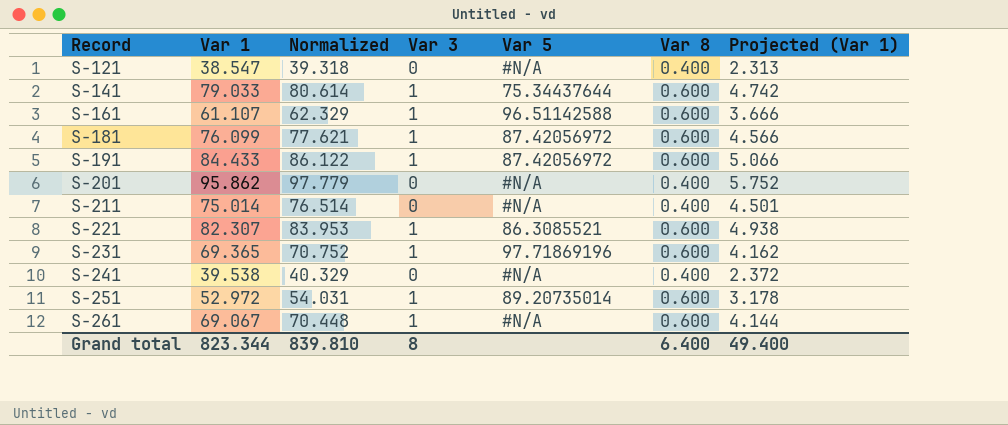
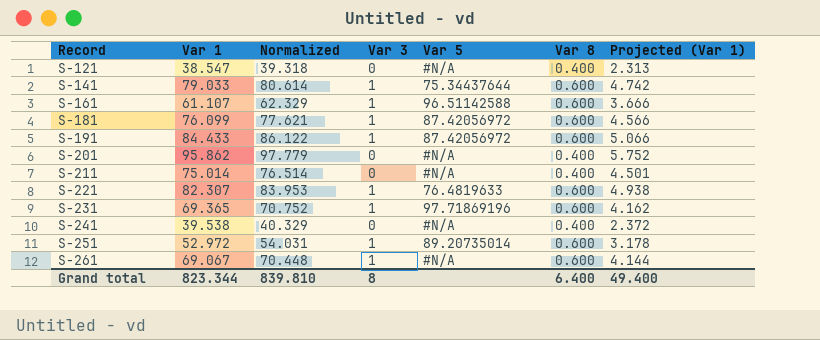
S-221 | Var 5: 86.3085521 -> 76.4819633

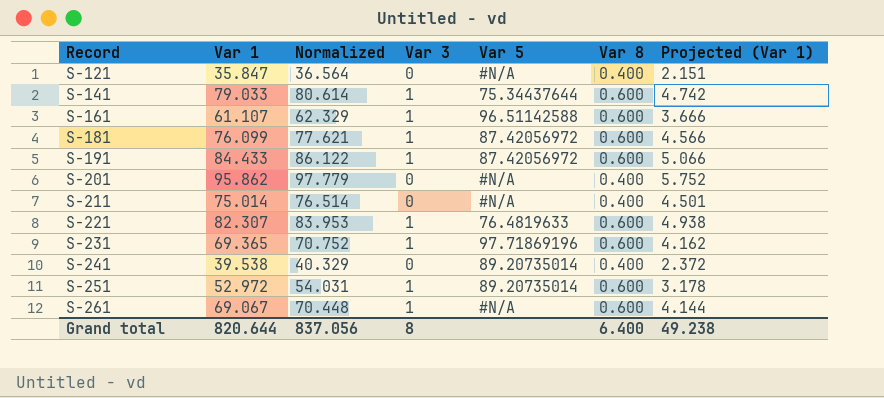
S-121 | Var 1: 38.547 -> 35.847
S-121 | Normalized: 39.318 -> 36.564
S-121 | Projected (Var 1): 2.313 -> 2.151
S-241 | Var 5: #N/A -> 89.20735014
Grand total | Var 1: 823.344 -> 820.644
Grand total | Normalized: 839.810 -> 837.056
Grand total | Projected (Var 1): 49.400 -> 49.238

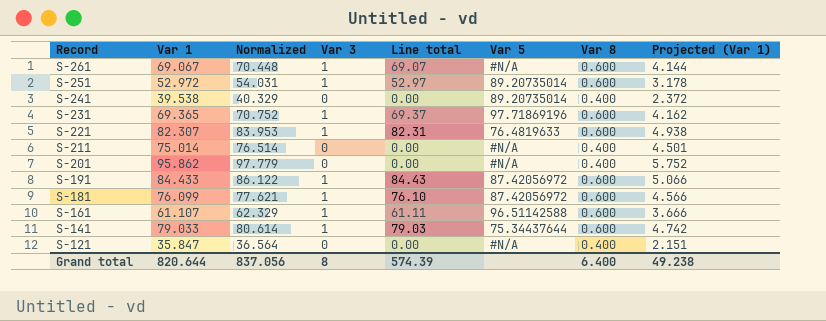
row order: Record ascending -> Record descending
column Line total | formula: none -> [Var 1] * [Var 3]

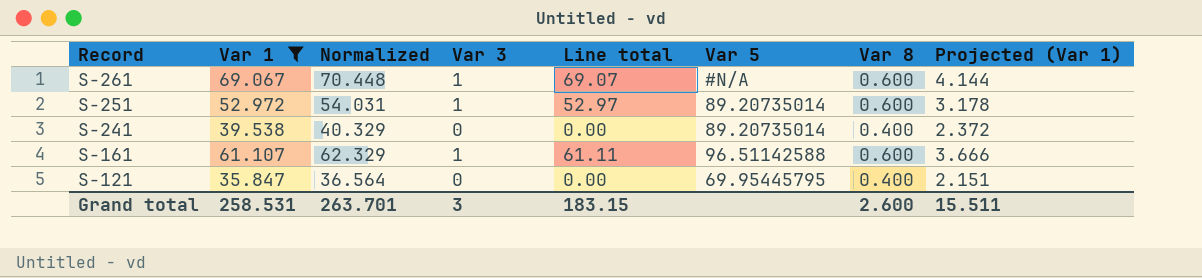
filter: none -> Var 1 <= 69.067
S-121 | Var 5: #N/A -> 69.95445795
Grand total | Var 1: 820.644 -> 258.531
Grand total | Normalized: 837.056 -> 263.701
Grand total | Var 3: 8 -> 3
Grand total | Line total: 574.39 -> 183.15
Grand total | Var 8: 6.400 -> 2.600
Grand total | Projected (Var 1): 49.238 -> 15.511

